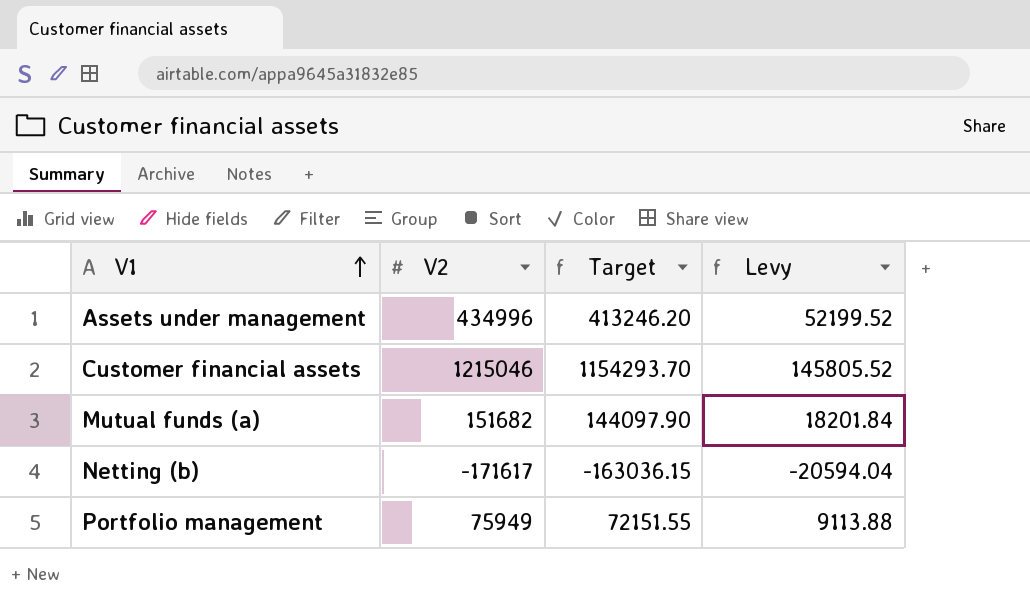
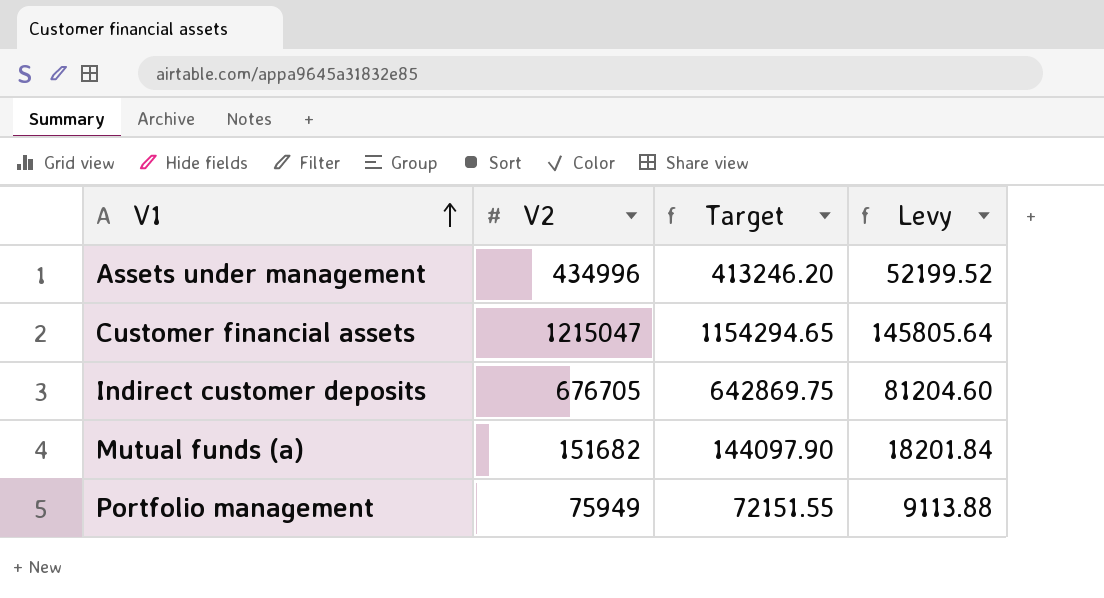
row Netting (b): -171617 | -163036.15 | -20594.04 -> none
Customer financial assets | V2: 1215046 -> 1215047
Customer financial assets | Target: 1154293.70 -> 1154294.65
Customer financial assets | Levy: 145805.52 -> 145805.64
row Indirect customer deposits: none -> 676705 | 642869.75 | 81204.60

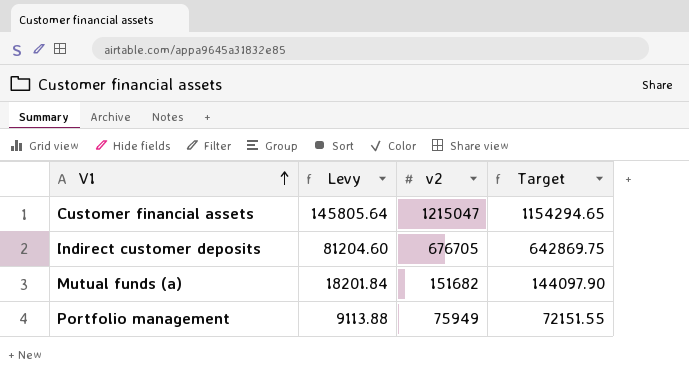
column Levy | position: 4 -> 2
column name: V2 -> v2
row Assets under management: 434996 | 413246.20 | 52199.52 -> none

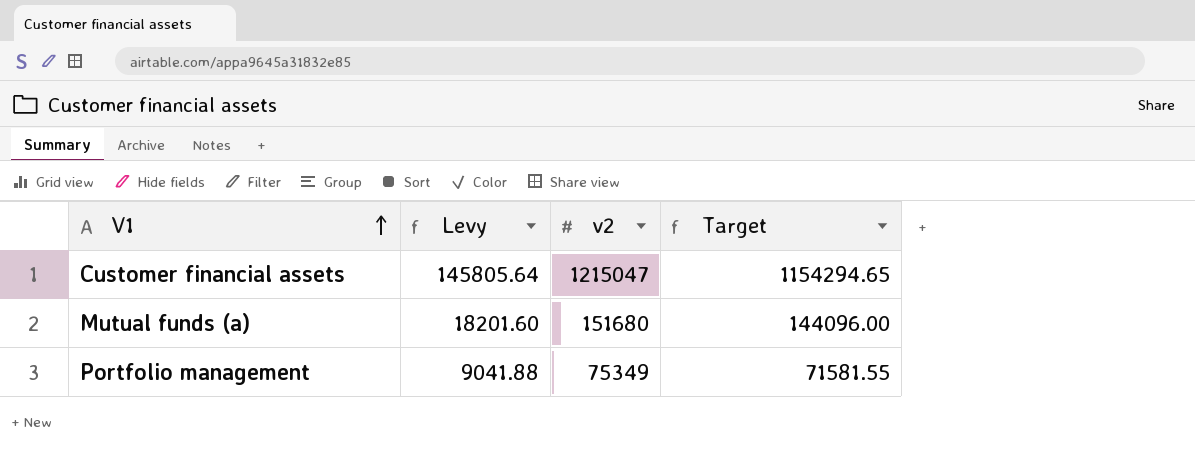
row Indirect customer deposits: 81204.60 | 676705 | 642869.75 -> none
Mutual funds (a) | Levy: 18201.84 -> 18201.60
Mutual funds (a) | v2: 151682 -> 151680
Mutual funds (a) | Target: 144097.90 -> 144096.00
Portfolio management | Levy: 9113.88 -> 9041.88
Portfolio management | v2: 75949 -> 75349
Portfolio management | Target: 72151.55 -> 71581.55

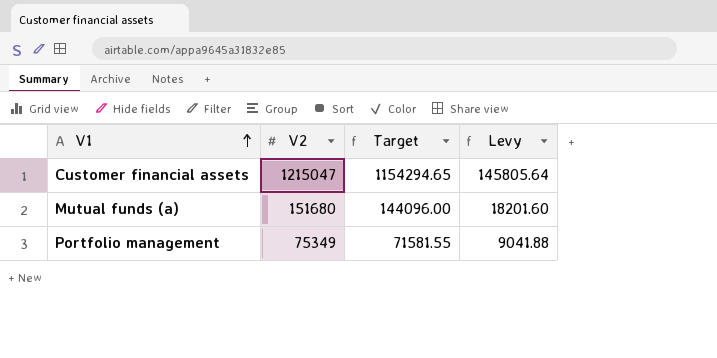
column name: v2 -> V2
column Levy | position: 2 -> 4

